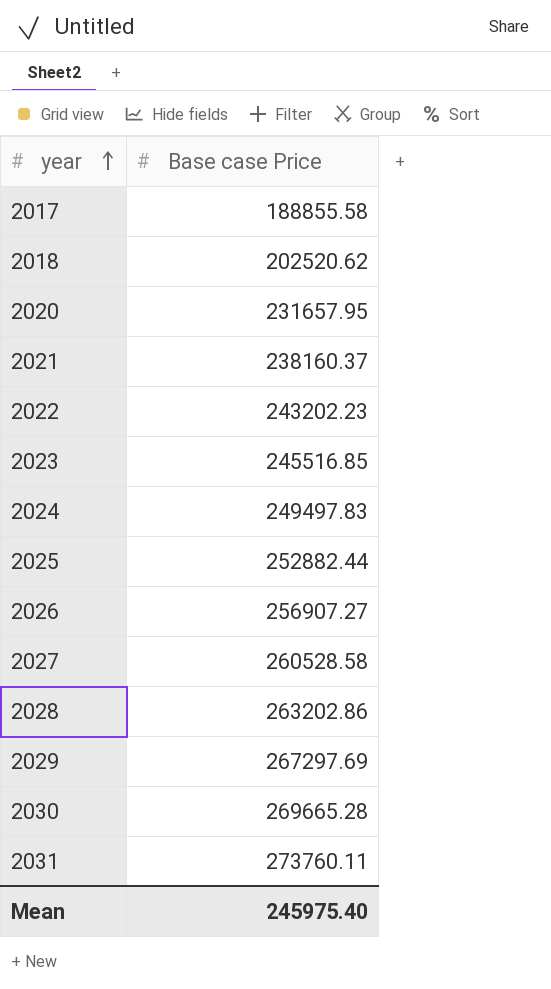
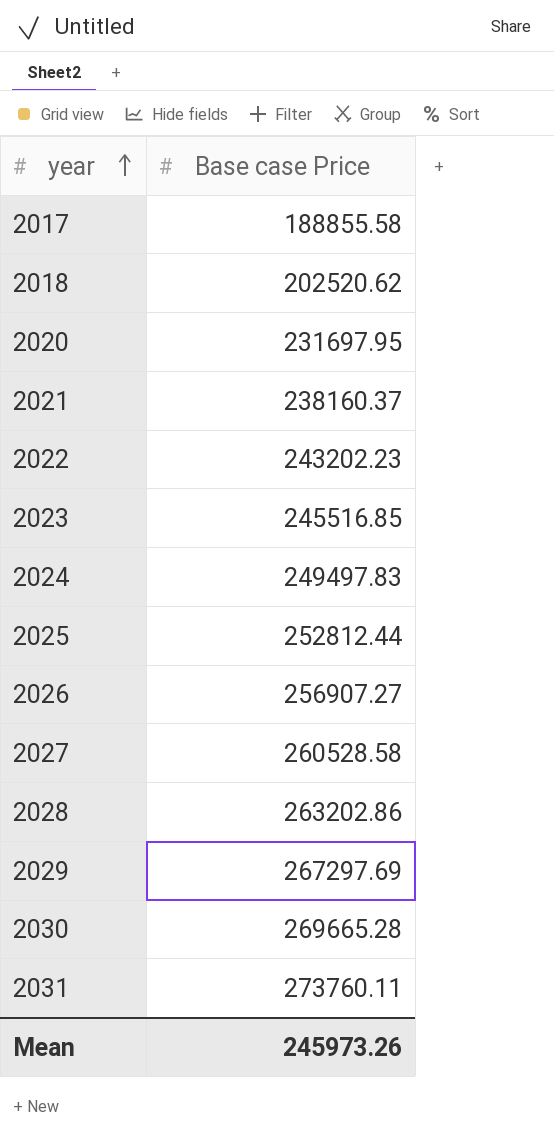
2020 | Base case Price: 231657.95 -> 231697.95
2025 | Base case Price: 252882.44 -> 252812.44
Mean | Base case Price: 245975.40 -> 245973.26

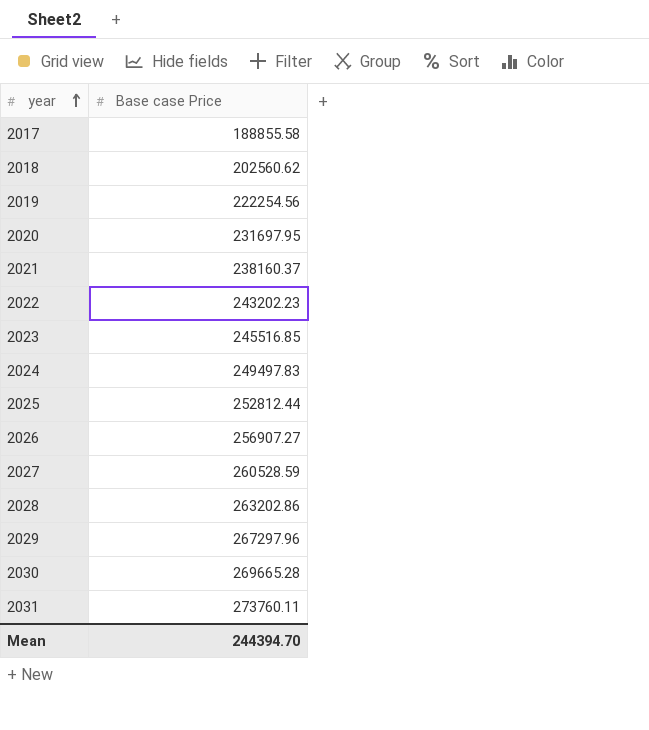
2018 | Base case Price: 202520.62 -> 202560.62
row 2019: none -> 222254.56
2027 | Base case Price: 260528.58 -> 260528.59
2029 | Base case Price: 267297.69 -> 267297.96
Mean | Base case Price: 245973.26 -> 244394.70

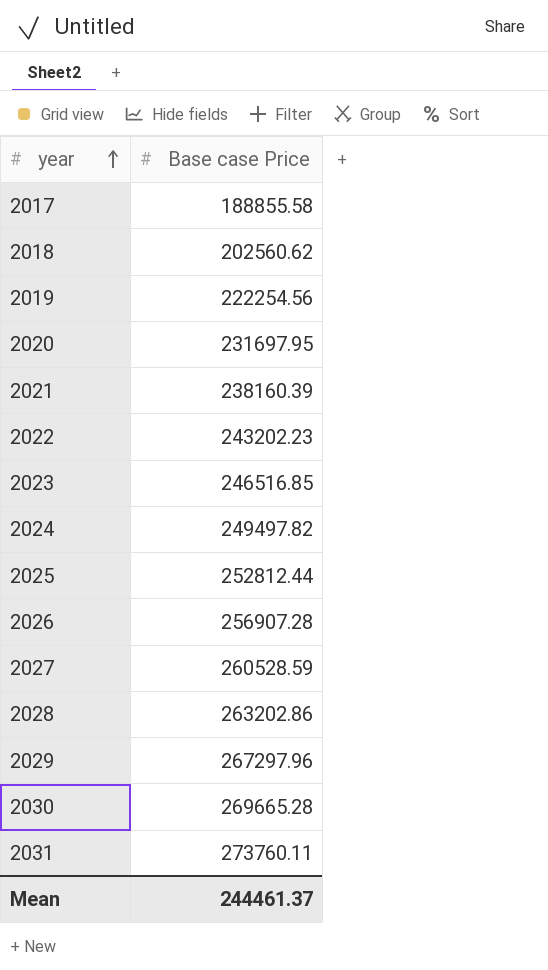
2021 | Base case Price: 238160.37 -> 238160.39
2023 | Base case Price: 245516.85 -> 246516.85
2024 | Base case Price: 249497.83 -> 249497.82
2026 | Base case Price: 256907.27 -> 256907.28
Mean | Base case Price: 244394.70 -> 244461.37

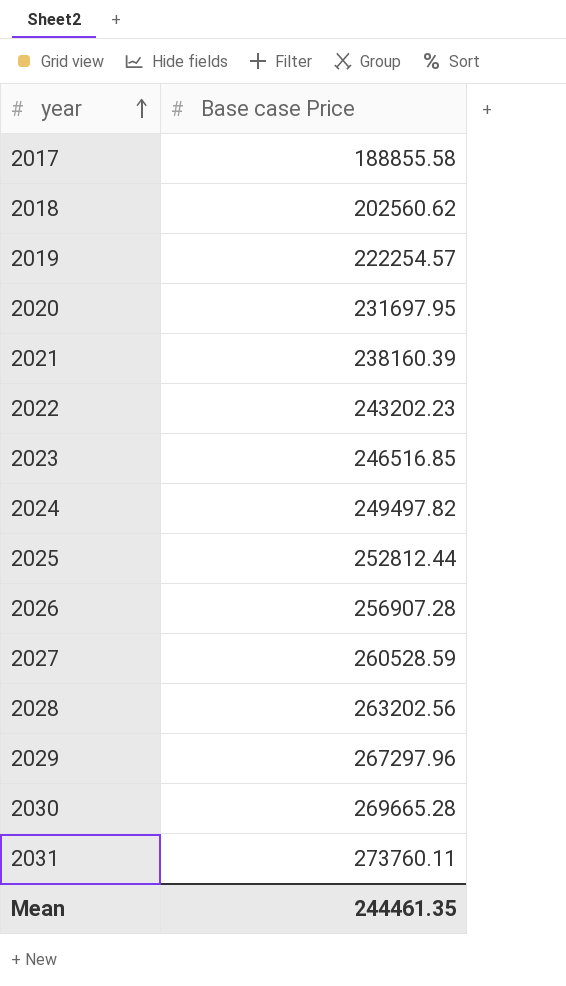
2019 | Base case Price: 222254.56 -> 222254.57
2028 | Base case Price: 263202.86 -> 263202.56
Mean | Base case Price: 244461.37 -> 244461.35

